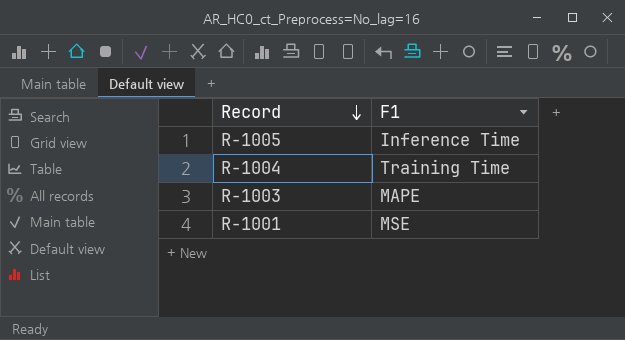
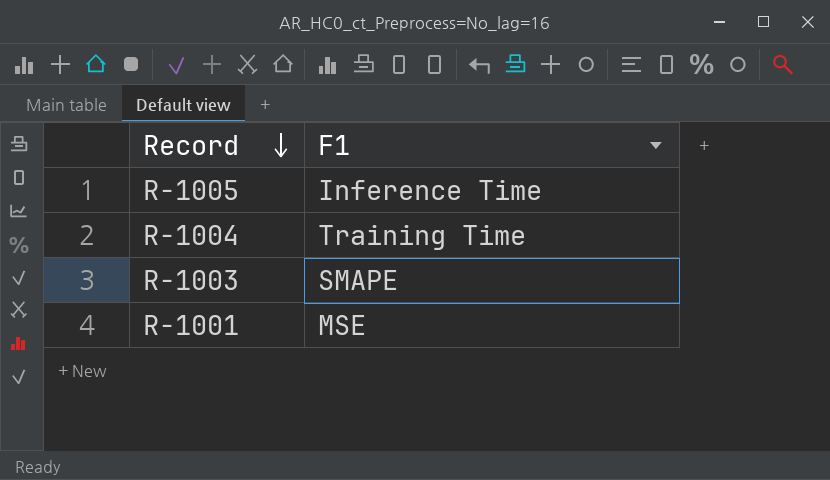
R-1003 | F1: MAPE -> SMAPE

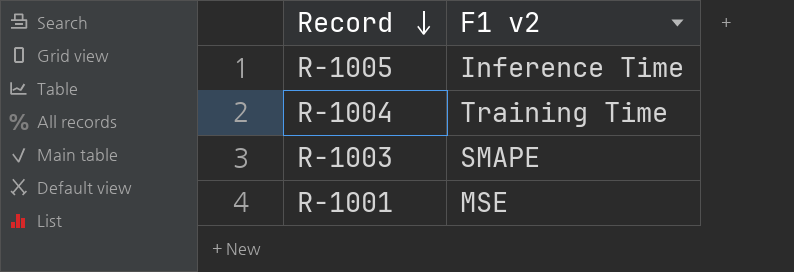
column name: F1 -> F1 v2

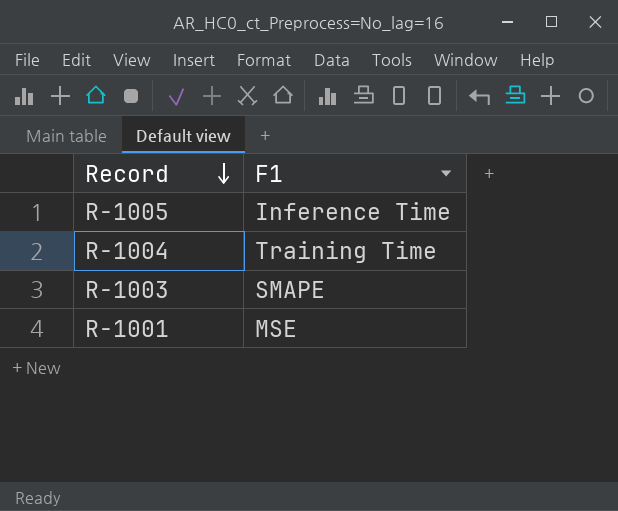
column name: F1 v2 -> F1

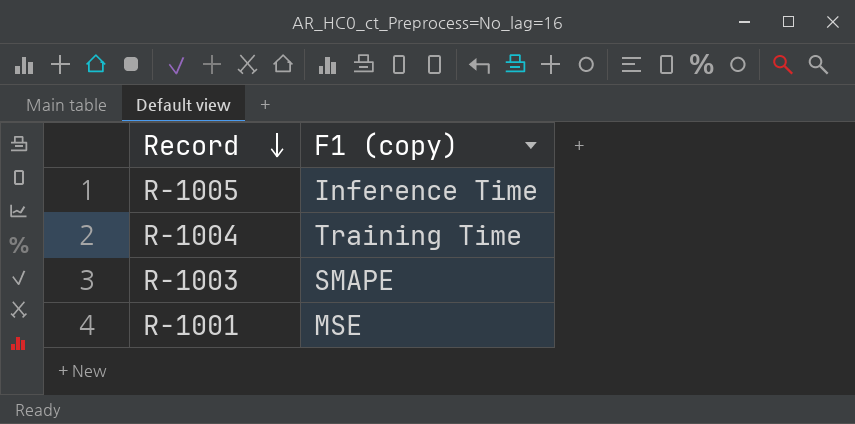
column name: F1 -> F1 (copy)

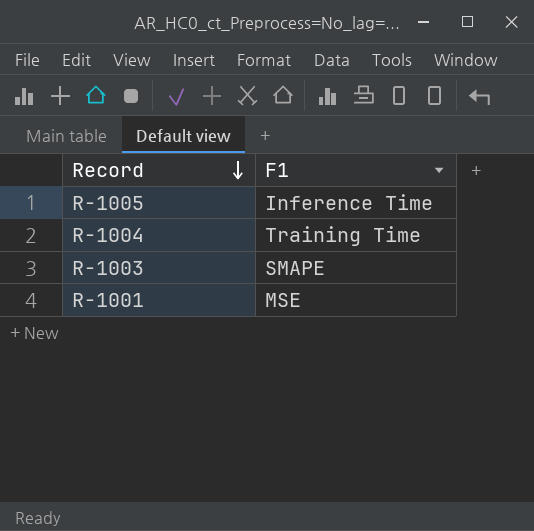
column name: F1 (copy) -> F1

